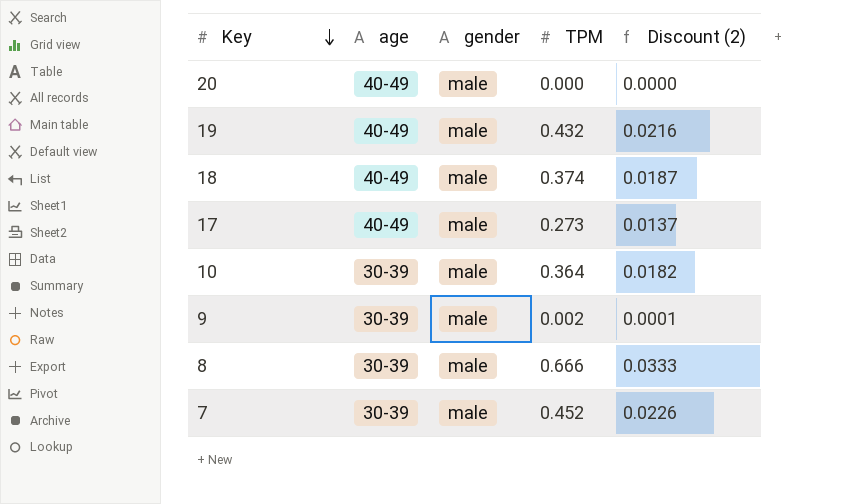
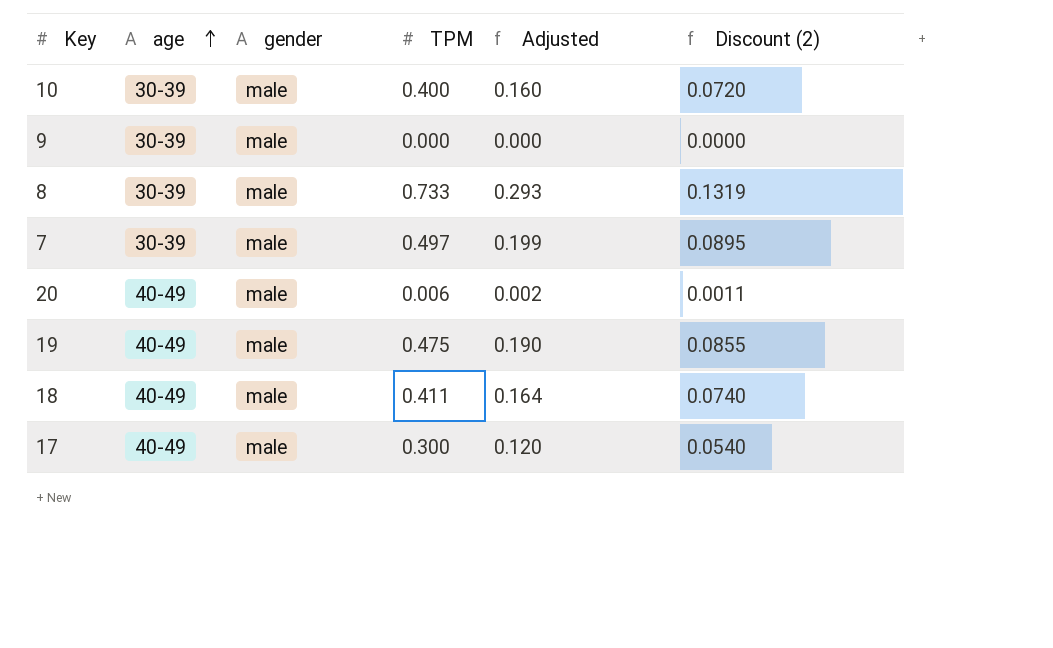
row order: Key descending -> age ascending
column Adjusted | formula: none -> [TPM] * 0.4
column Discount (2) | formula: [TPM] * 0.05 -> [TPM] * 0.18
10 | TPM: 0.364 -> 0.400
9 | TPM: 0.002 -> 0.000
8 | TPM: 0.666 -> 0.733
7 | TPM: 0.452 -> 0.497
20 | TPM: 0.000 -> 0.006
19 | TPM: 0.432 -> 0.475
18 | TPM: 0.374 -> 0.411
17 | TPM: 0.273 -> 0.300

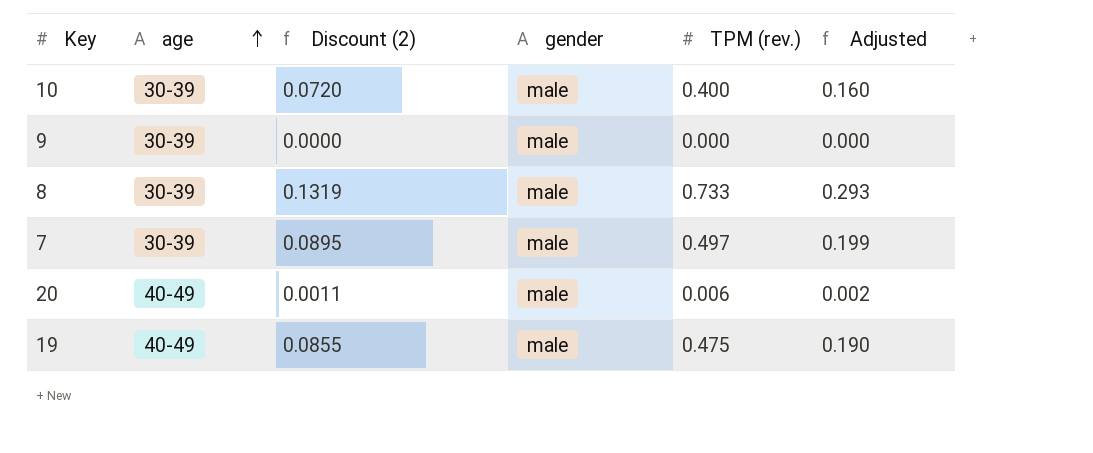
column Discount (2) | position: 6 -> 3
column name: TPM -> TPM (rev.)
row 18: 40-49 | male | 0.411 | 0.164 | 0.0740 -> none
row 17: 40-49 | male | 0.300 | 0.120 | 0.0540 -> none

